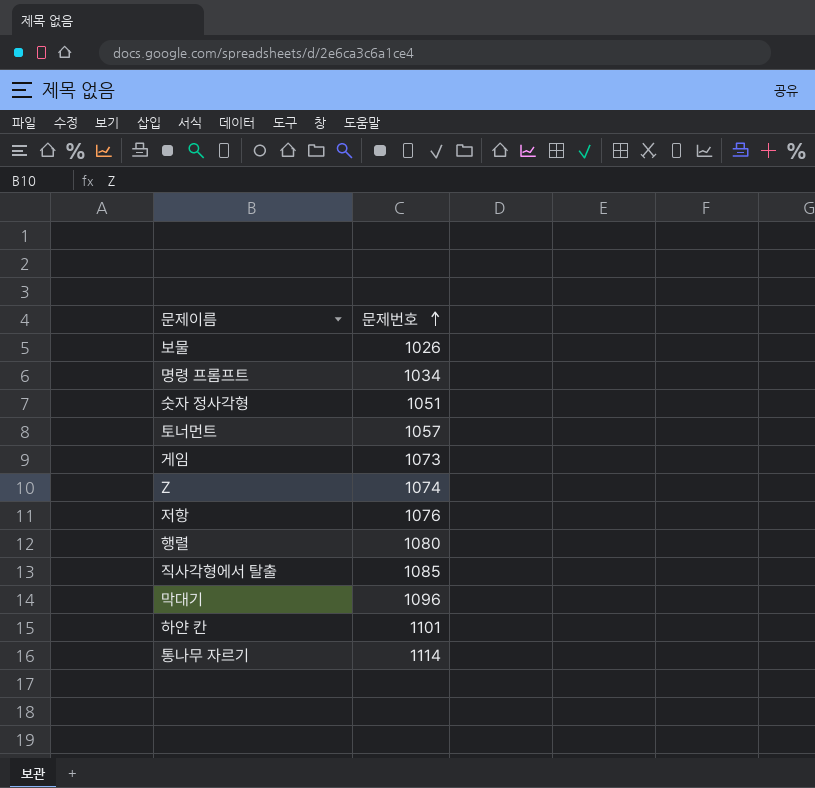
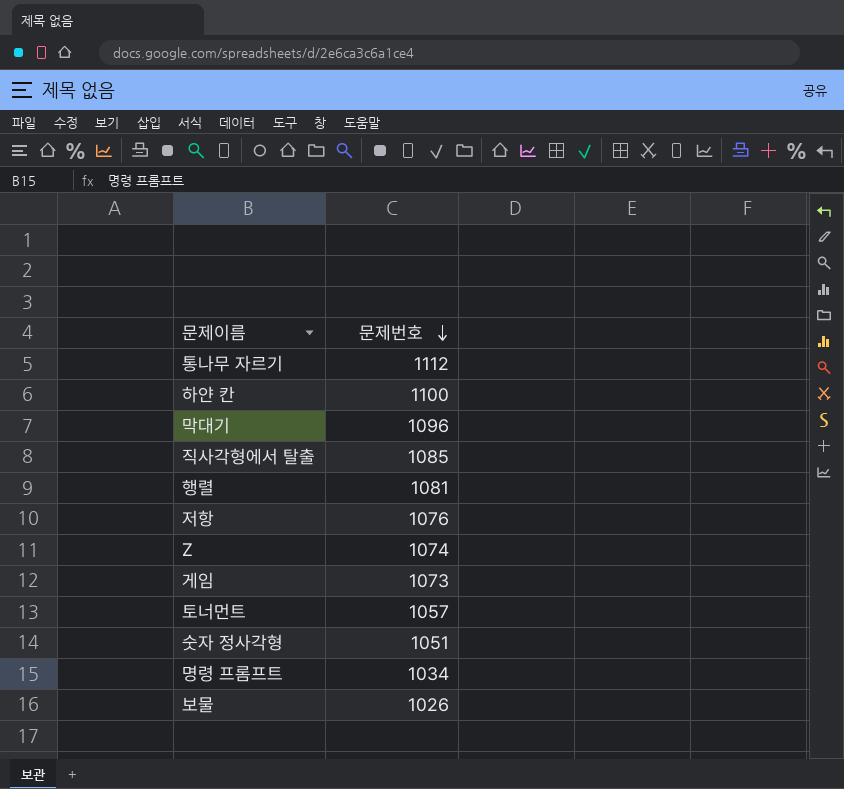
row order: 문제번호 ascending -> 문제번호 descending
통나무 자르기 | 문제번호: 1114 -> 1112
하얀 칸 | 문제번호: 1101 -> 1100
행렬 | 문제번호: 1080 -> 1081

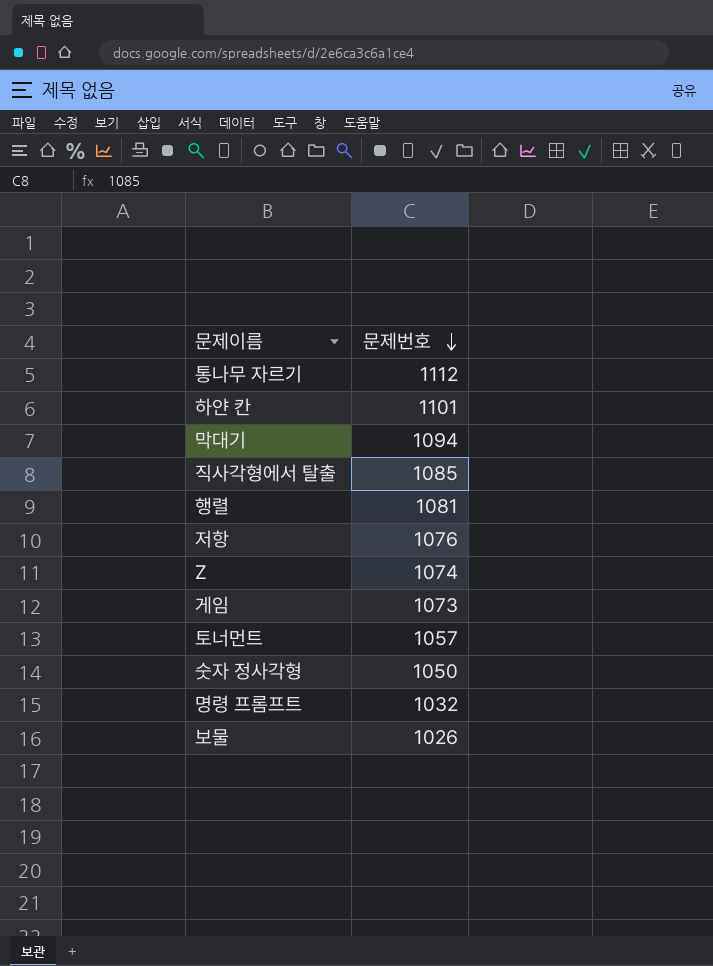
하얀 칸 | 문제번호: 1100 -> 1101
막대기 | 문제번호: 1096 -> 1094
숫자 정사각형 | 문제번호: 1051 -> 1050
명령 프롬프트 | 문제번호: 1034 -> 1032

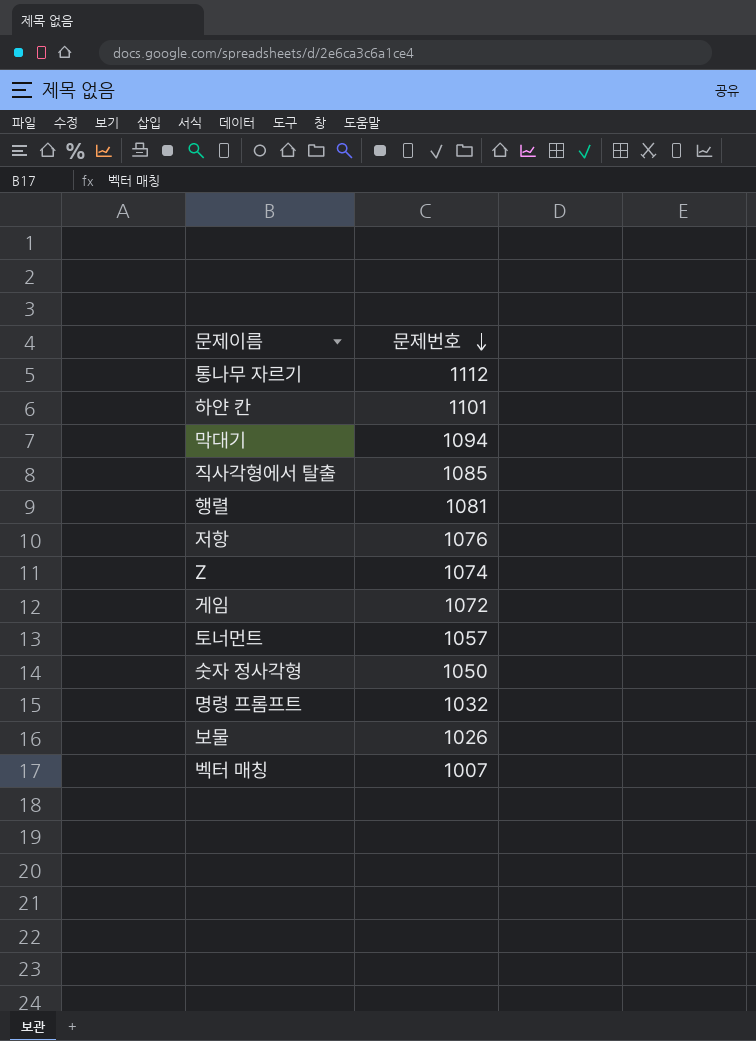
게임 | 문제번호: 1073 -> 1072
row 벡터 매칭: none -> 1007

